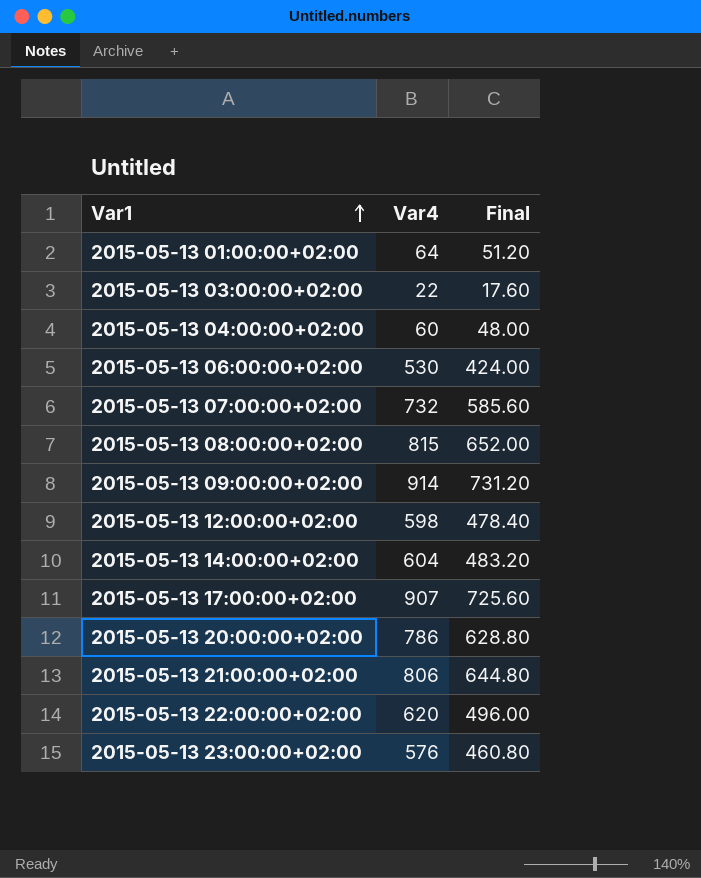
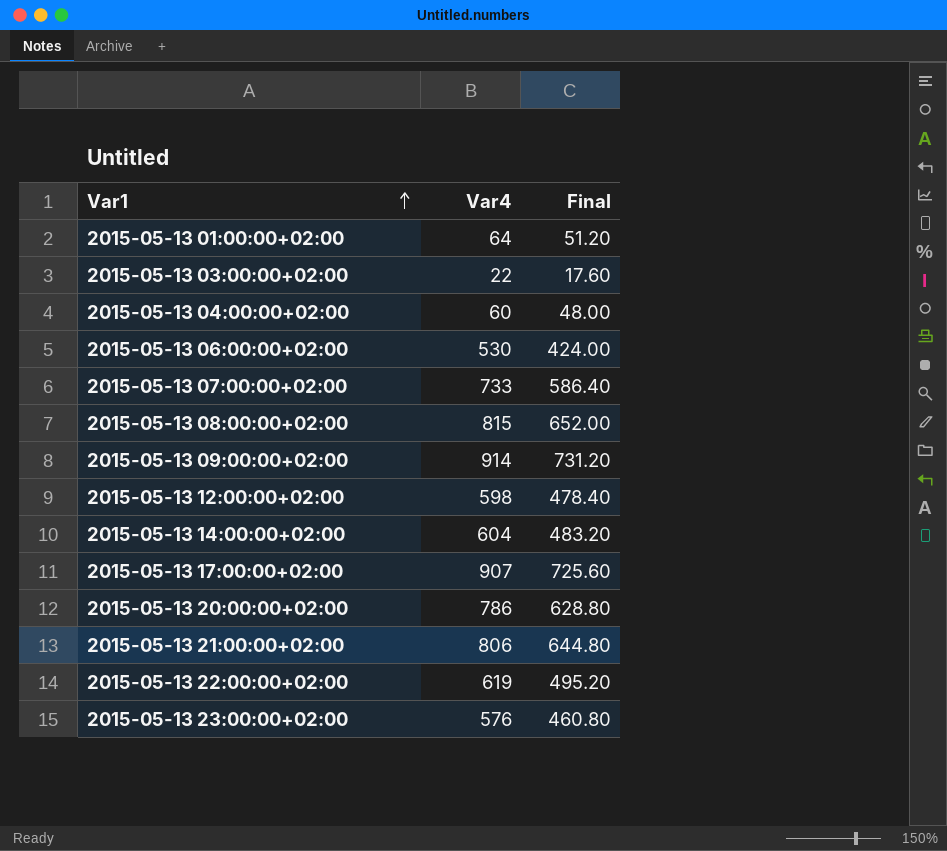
2015-05-13 07:00:00+02:00 | Var4: 732 -> 733
2015-05-13 07:00:00+02:00 | Final: 585.60 -> 586.40
2015-05-13 22:00:00+02:00 | Var4: 620 -> 619
2015-05-13 22:00:00+02:00 | Final: 496.00 -> 495.20

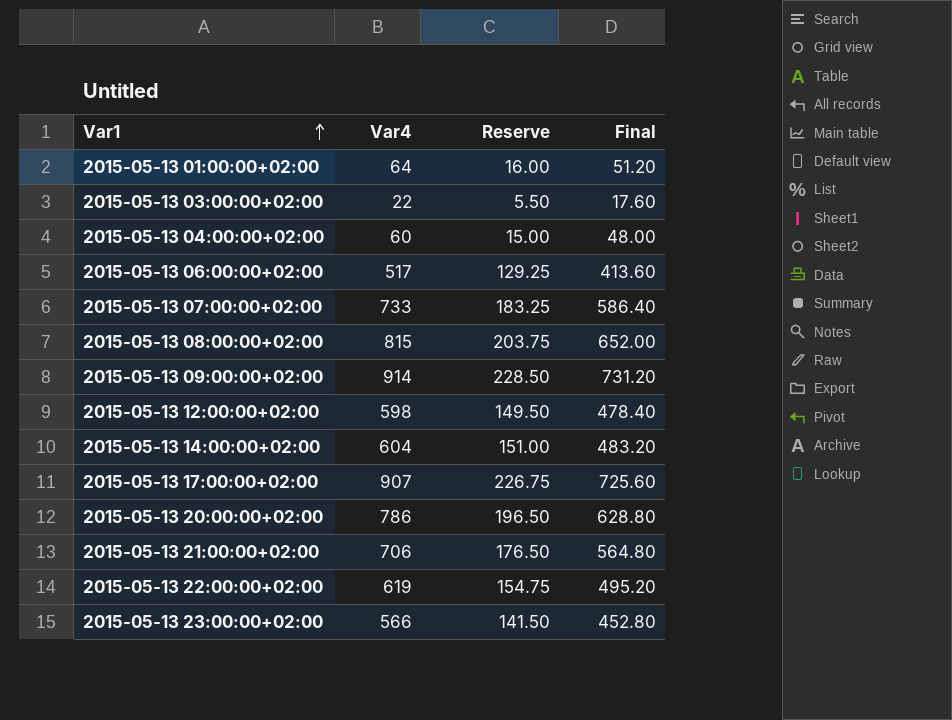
column Reserve | formula: none -> [Var4] * 0.25
2015-05-13 06:00:00+02:00 | Var4: 530 -> 517
2015-05-13 06:00:00+02:00 | Final: 424.00 -> 413.60
2015-05-13 21:00:00+02:00 | Var4: 806 -> 706
2015-05-13 21:00:00+02:00 | Final: 644.80 -> 564.80
2015-05-13 23:00:00+02:00 | Var4: 576 -> 566
2015-05-13 23:00:00+02:00 | Final: 460.80 -> 452.80

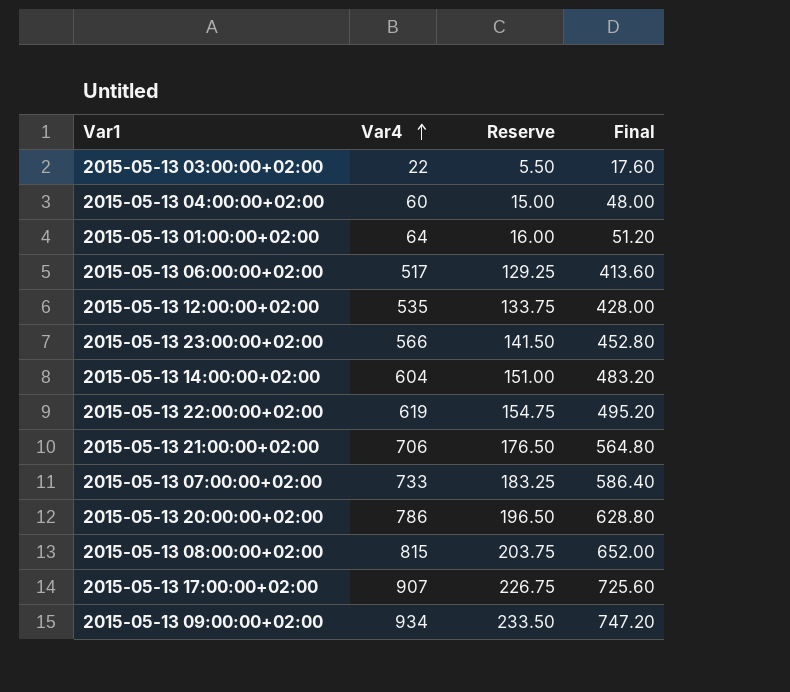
row order: Var1 ascending -> Var4 ascending
2015-05-13 12:00:00+02:00 | Var4: 598 -> 535
2015-05-13 12:00:00+02:00 | Reserve: 149.50 -> 133.75
2015-05-13 12:00:00+02:00 | Final: 478.40 -> 428.00
2015-05-13 09:00:00+02:00 | Var4: 914 -> 934
2015-05-13 09:00:00+02:00 | Reserve: 228.50 -> 233.50
2015-05-13 09:00:00+02:00 | Final: 731.20 -> 747.20

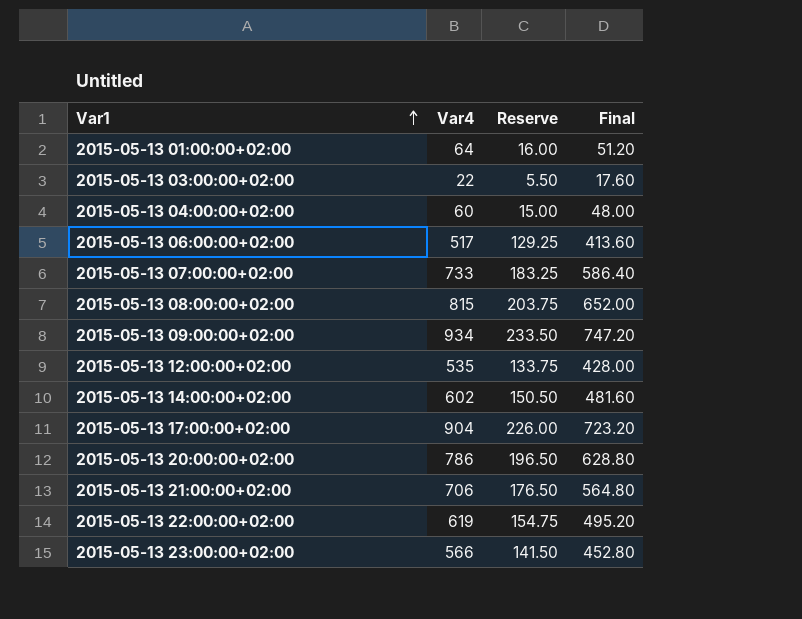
row order: Var4 ascending -> Var1 ascending
2015-05-13 14:00:00+02:00 | Var4: 604 -> 602
2015-05-13 14:00:00+02:00 | Reserve: 151.00 -> 150.50
2015-05-13 14:00:00+02:00 | Final: 483.20 -> 481.60
2015-05-13 17:00:00+02:00 | Var4: 907 -> 904
2015-05-13 17:00:00+02:00 | Reserve: 226.75 -> 226.00
2015-05-13 17:00:00+02:00 | Final: 725.60 -> 723.20

